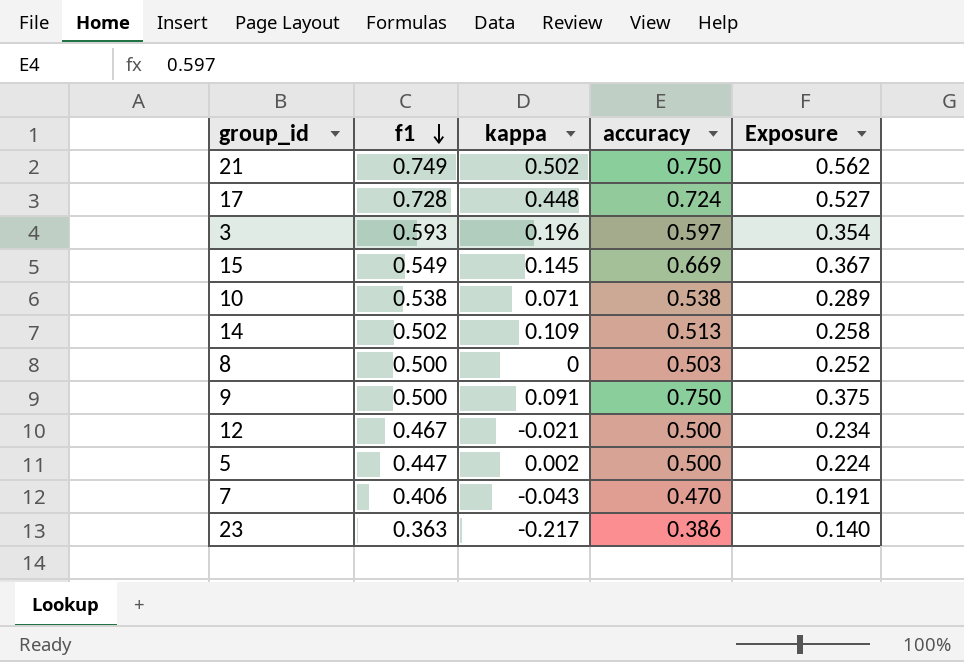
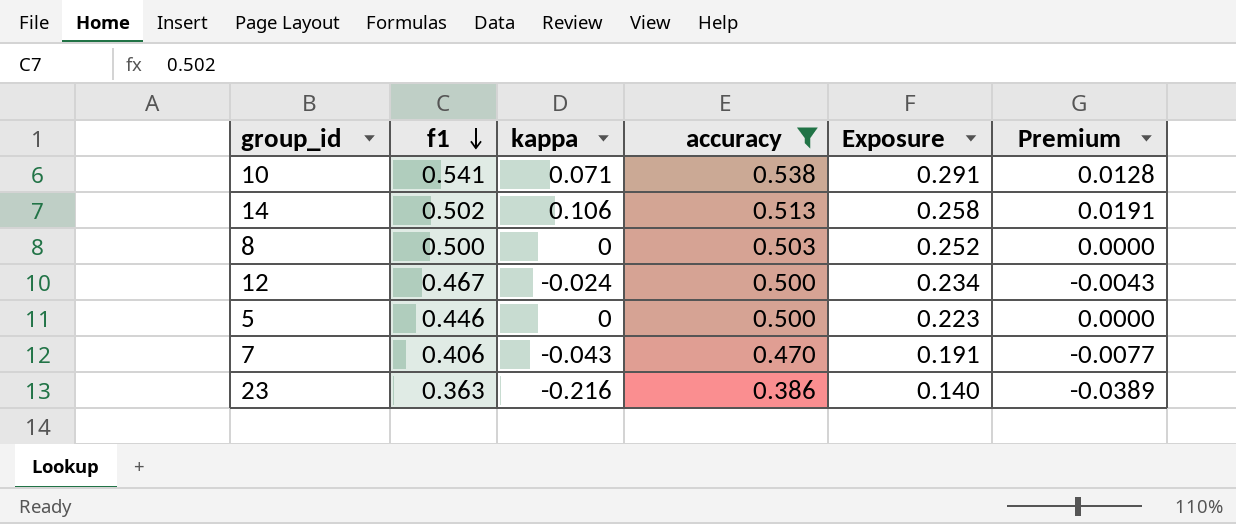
filter: none -> accuracy <= 0.538
column Premium | formula: none -> [kappa] * 0.18
10 | f1: 0.538 -> 0.541
10 | Exposure: 0.289 -> 0.291
14 | kappa: 0.109 -> 0.106
12 | kappa: -0.021 -> -0.024
5 | f1: 0.447 -> 0.446
5 | kappa: 0.002 -> 0
5 | Exposure: 0.224 -> 0.223
23 | kappa: -0.217 -> -0.216

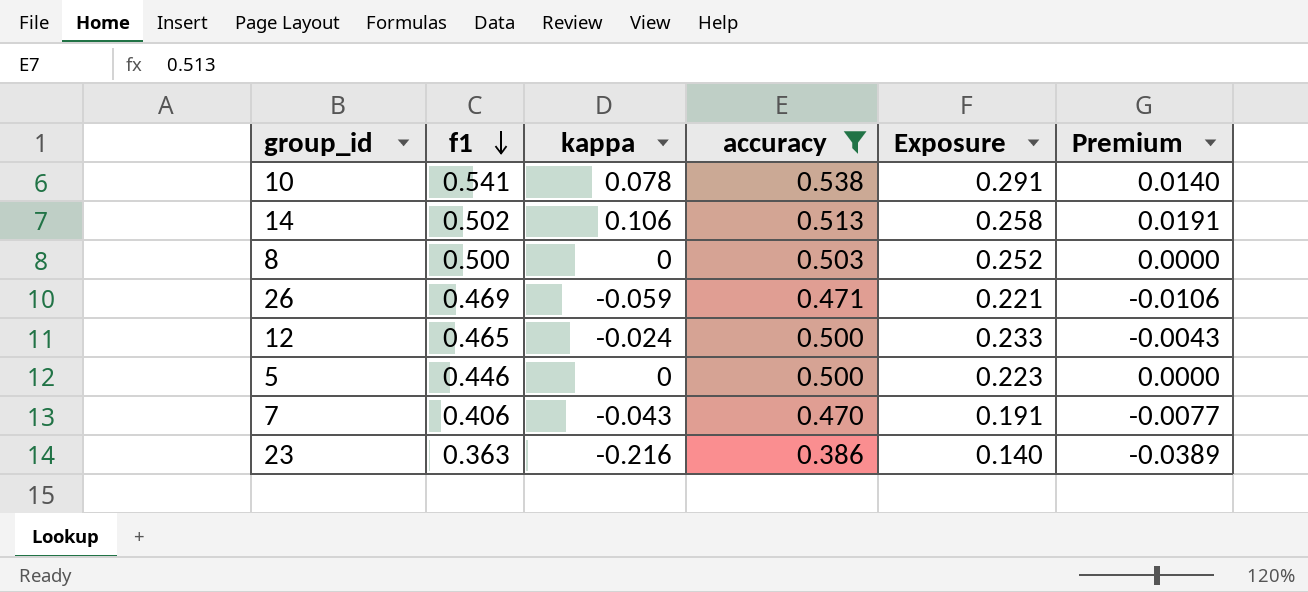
10 | kappa: 0.071 -> 0.078
10 | Premium: 0.0128 -> 0.0140
row 26: none -> 0.469 | -0.059 | 0.471 | 0.221 | -0.0106
12 | f1: 0.467 -> 0.465
12 | Exposure: 0.234 -> 0.233

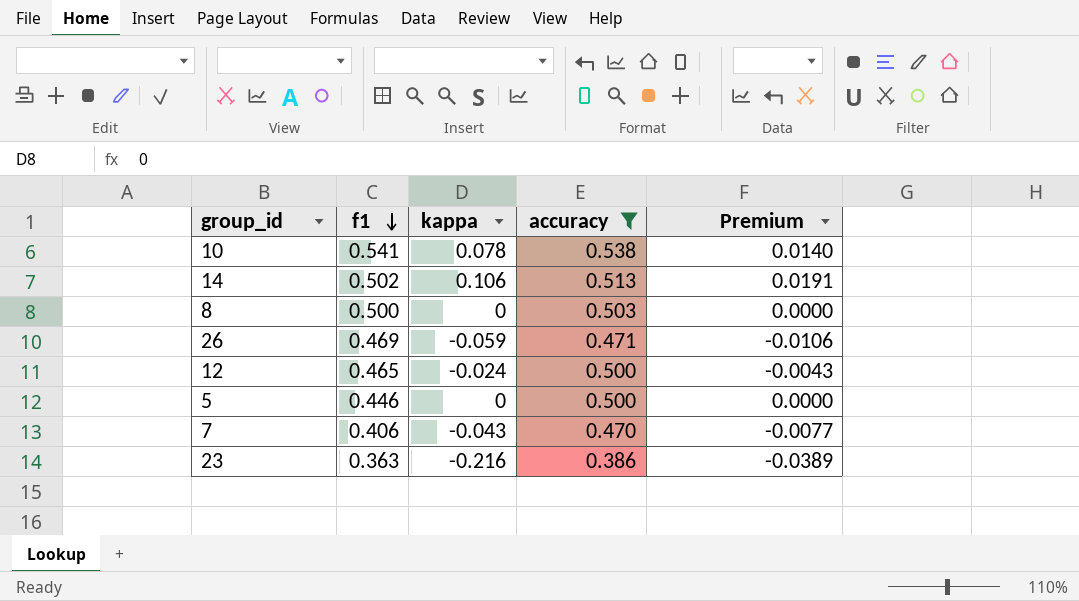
column Exposure | formula: [f1] * [accuracy] -> none

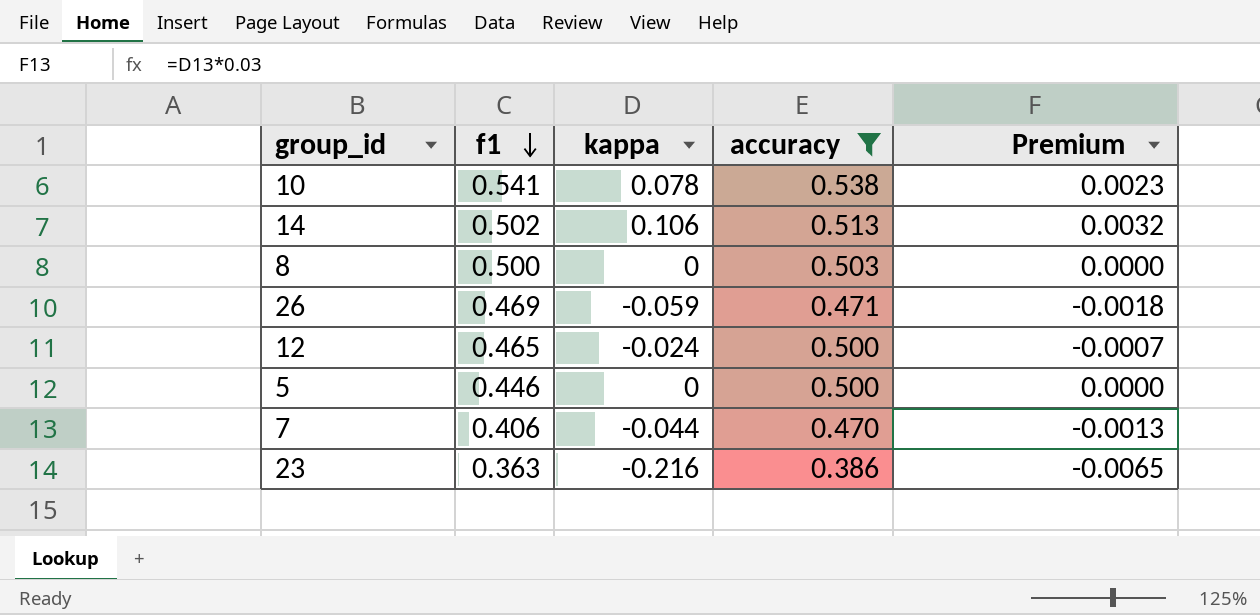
column Premium | formula: [kappa] * 0.18 -> [kappa] * 0.03
7 | kappa: -0.043 -> -0.044

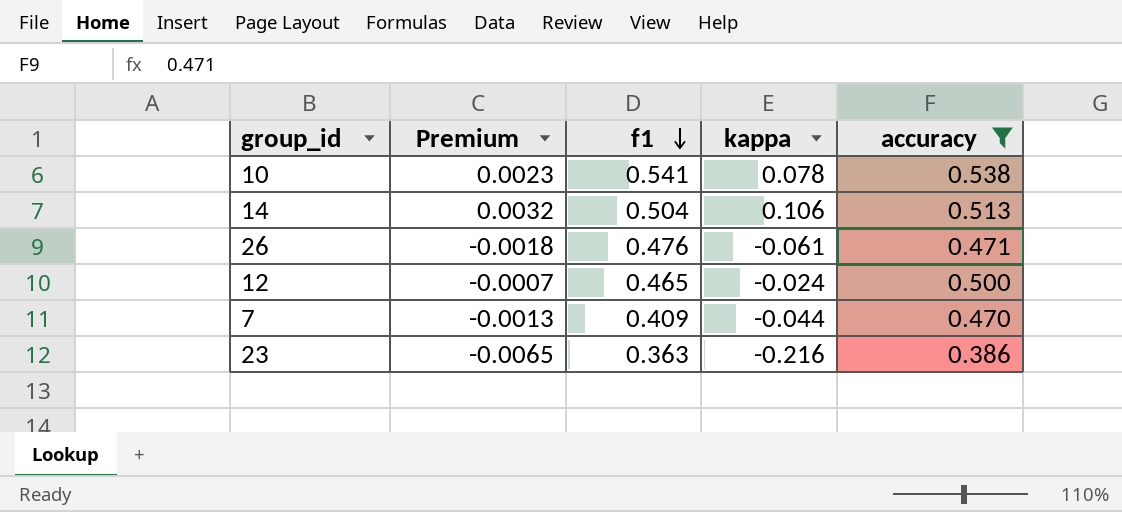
column Premium | position: 5 -> 2
row 8: 0.500 | 0 | 0.503 | 0.0000 -> none
row 5: 0.446 | 0 | 0.500 | 0.0000 -> none
14 | f1: 0.502 -> 0.504
26 | f1: 0.469 -> 0.476
26 | kappa: -0.059 -> -0.061
7 | f1: 0.406 -> 0.409

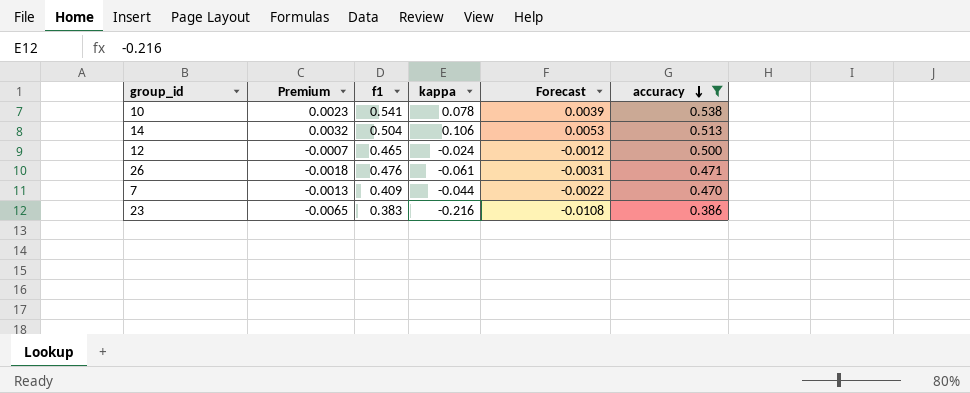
row order: f1 descending -> accuracy descending
column Forecast | formula: none -> [kappa] * 0.05
23 | f1: 0.363 -> 0.383

